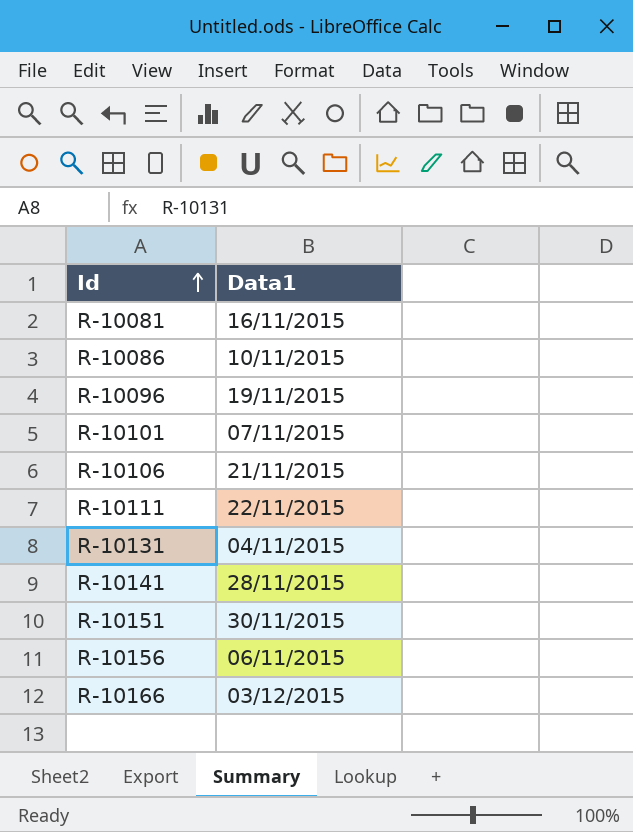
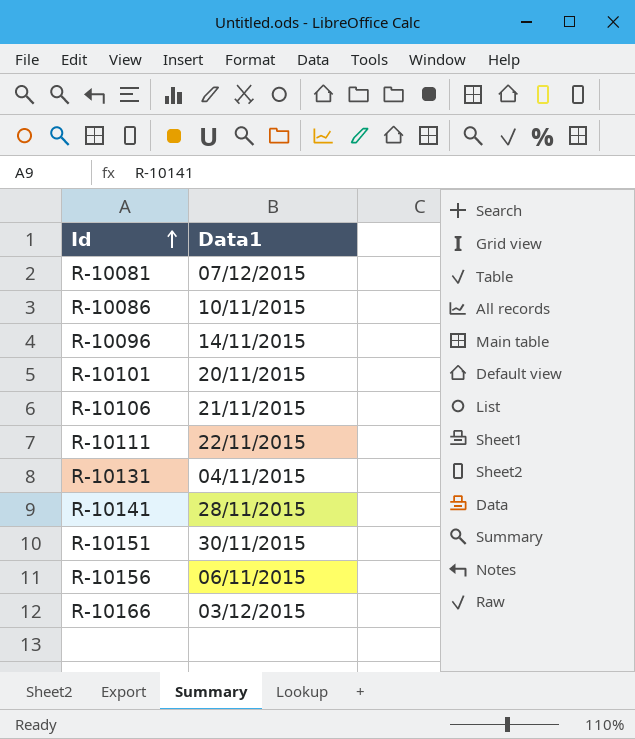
R-10081 | Data1: 16/11/2015 -> 07/12/2015
R-10096 | Data1: 19/11/2015 -> 14/11/2015
R-10101 | Data1: 07/11/2015 -> 20/11/2015

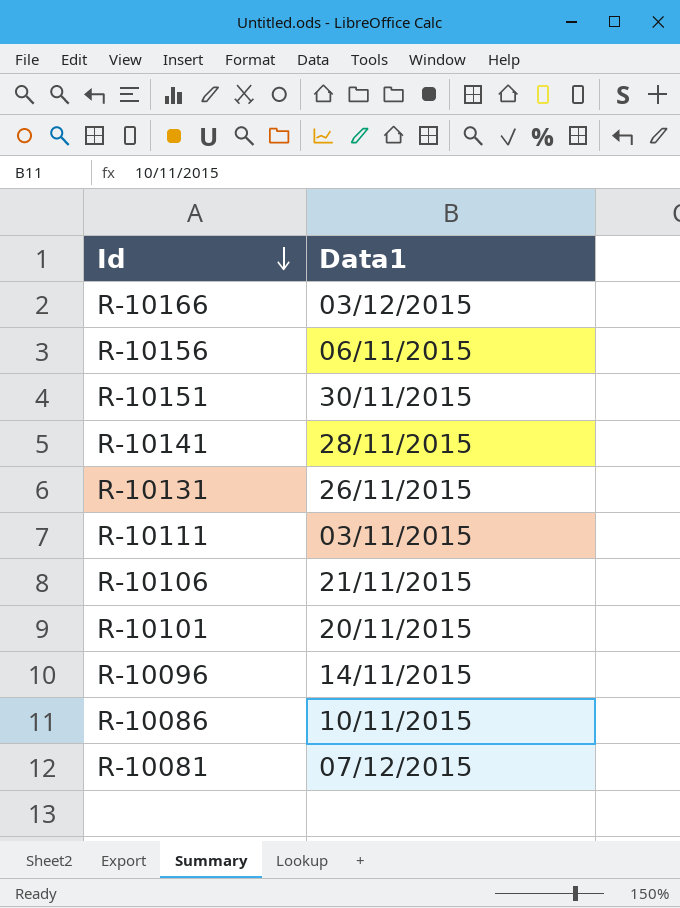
row order: Id ascending -> Id descending
R-10131 | Data1: 04/11/2015 -> 26/11/2015
R-10111 | Data1: 22/11/2015 -> 03/11/2015

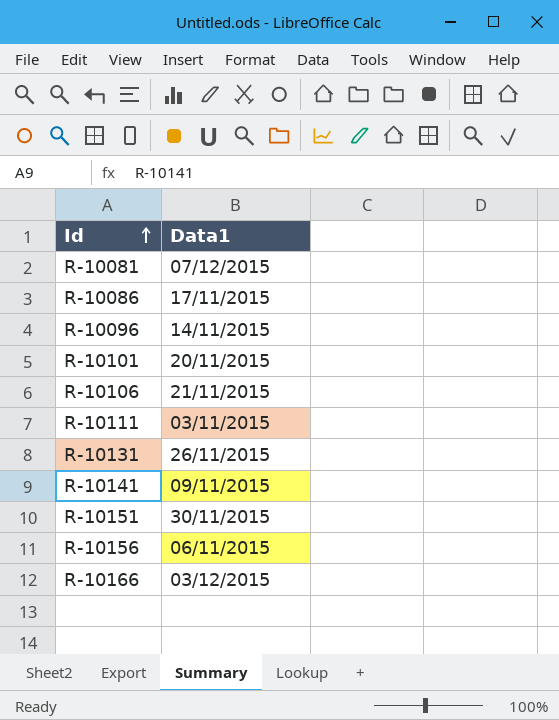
row order: Id descending -> Id ascending
R-10086 | Data1: 10/11/2015 -> 17/11/2015
R-10141 | Data1: 28/11/2015 -> 09/11/2015

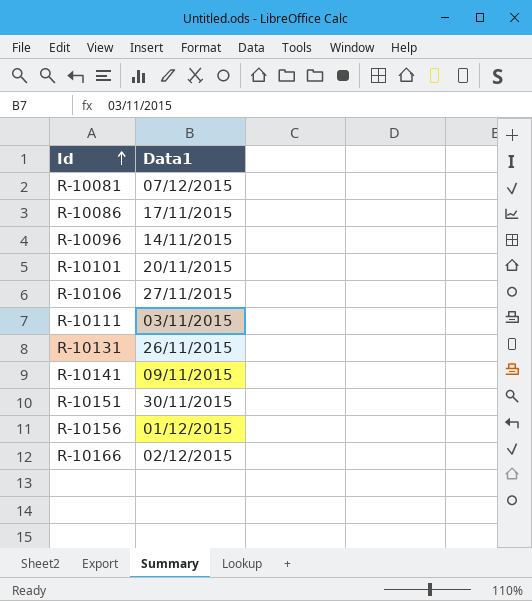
R-10106 | Data1: 21/11/2015 -> 27/11/2015
R-10156 | Data1: 06/11/2015 -> 01/12/2015
R-10166 | Data1: 03/12/2015 -> 02/12/2015

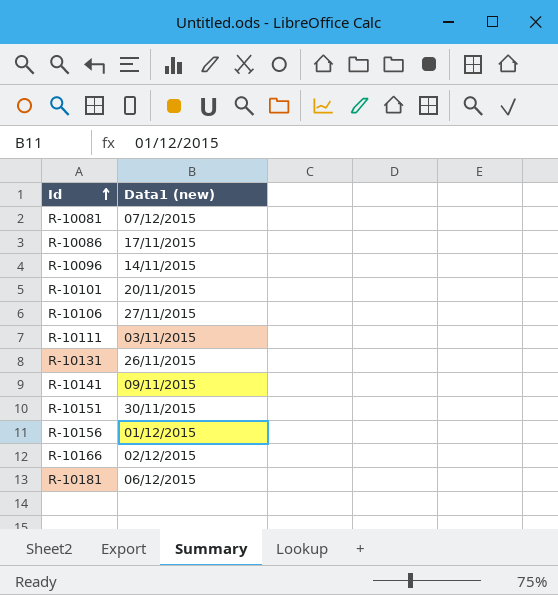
column name: Data1 -> Data1 (new)
row R-10181: none -> 06/12/2015

